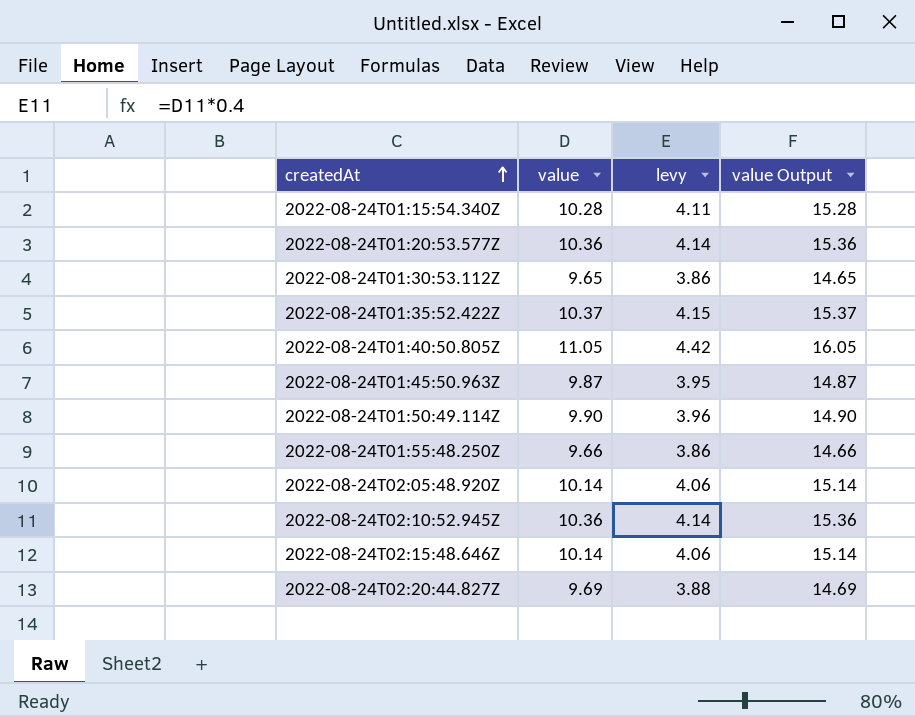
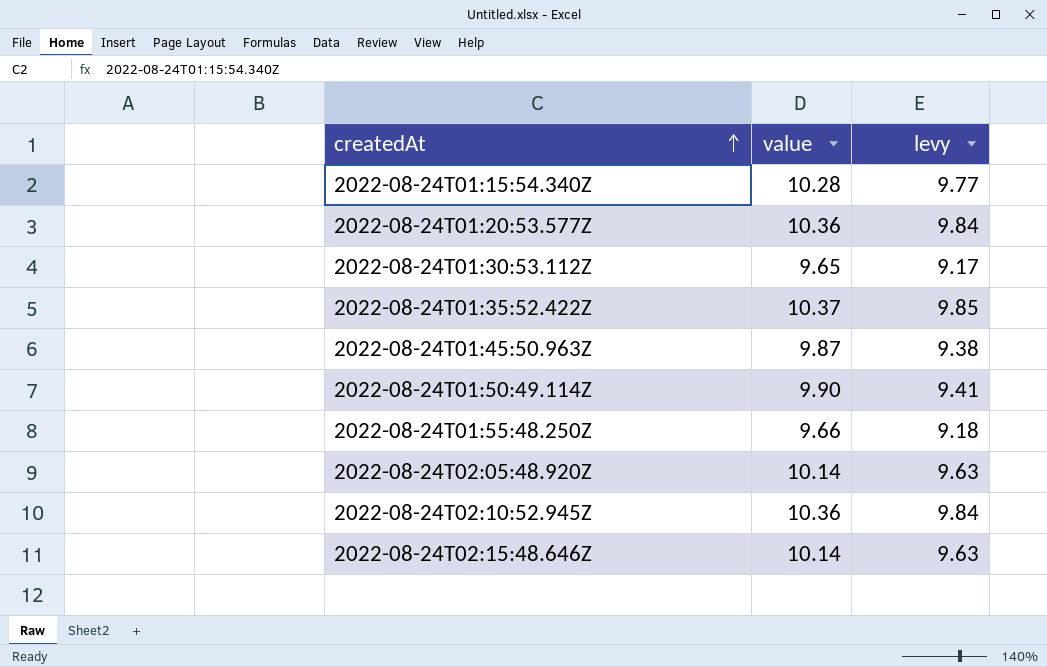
column value Output | formula: [value] + 5 -> none
column levy | formula: [value] * 0.4 -> [value] * 0.95
row 2022-08-24T01:40:50.805Z: 11.05 | 4.42 | 16.05 -> none
row 2022-08-24T02:20:44.827Z: 9.69 | 3.88 | 14.69 -> none

